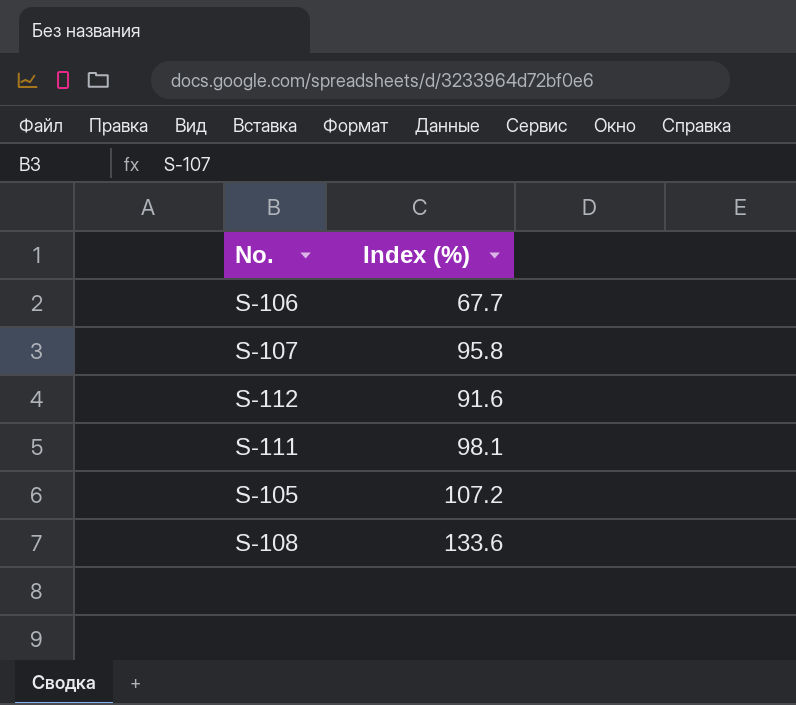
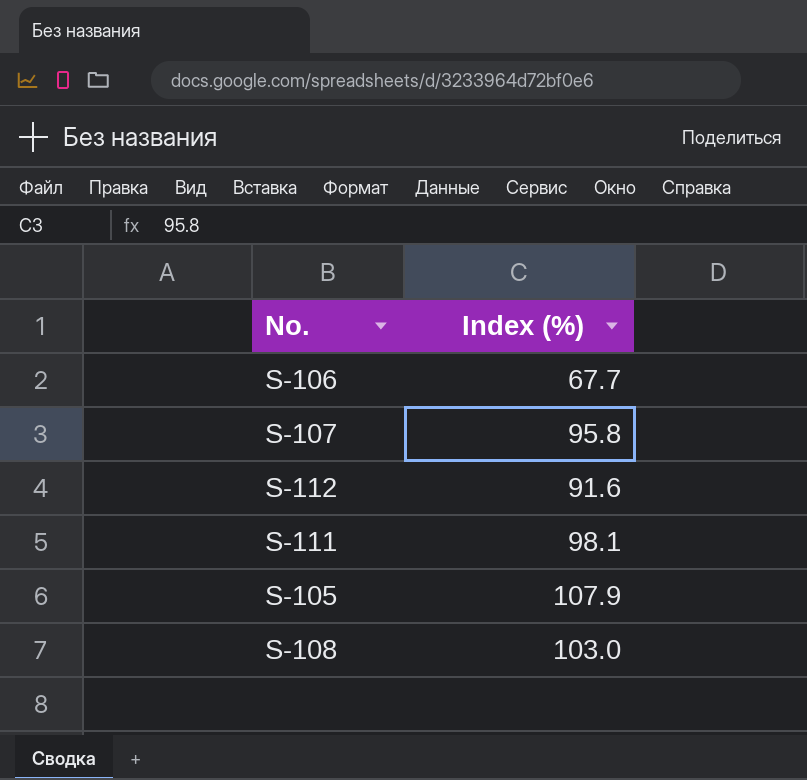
S-105 | Index (%): 107.2 -> 107.9
S-108 | Index (%): 133.6 -> 103.0

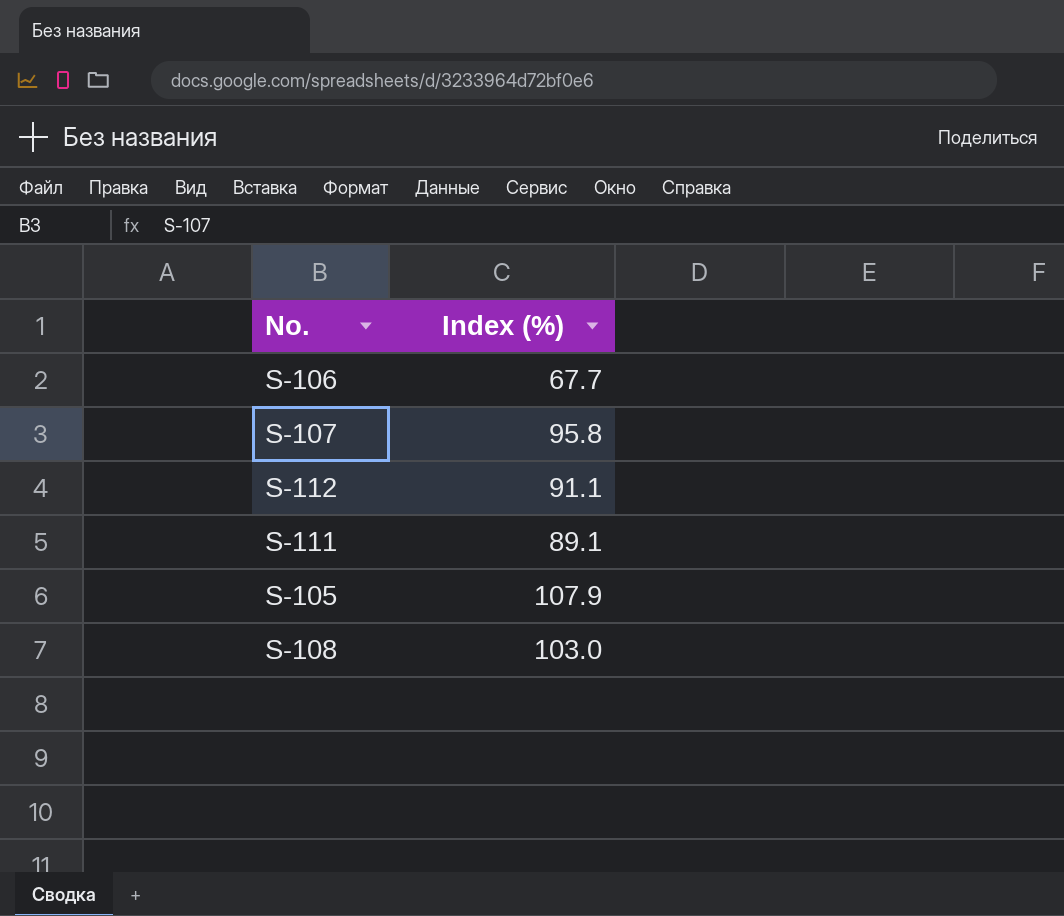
S-112 | Index (%): 91.6 -> 91.1
S-111 | Index (%): 98.1 -> 89.1

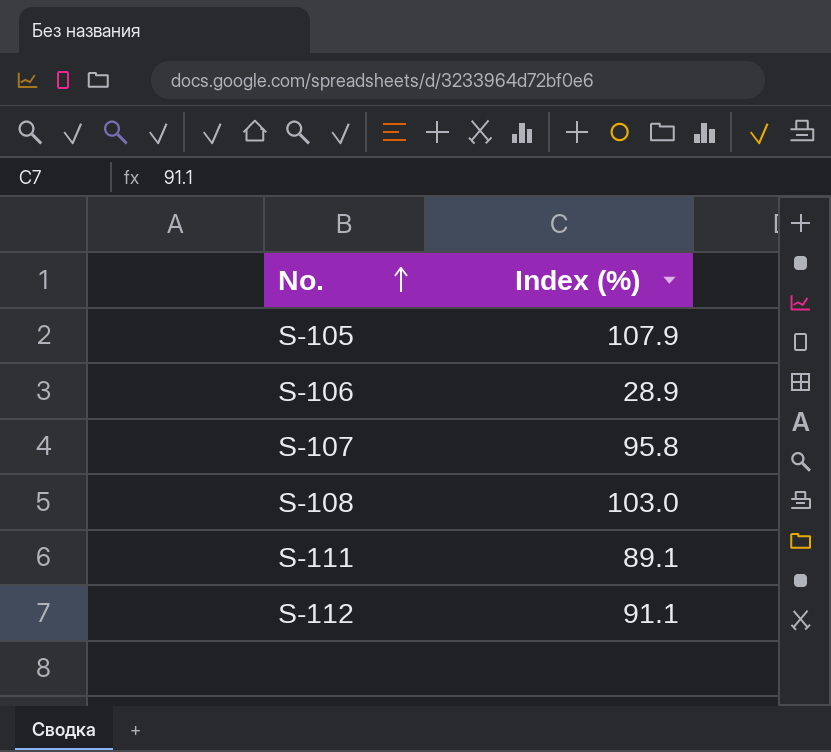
row order: none -> No. ascending
S-106 | Index (%): 67.7 -> 28.9

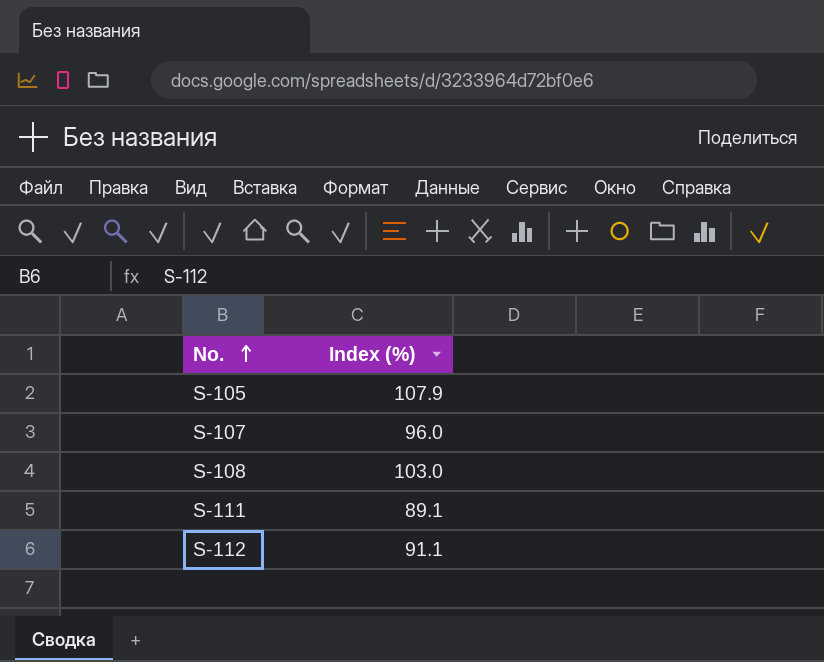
row S-106: 28.9 -> none
S-107 | Index (%): 95.8 -> 96.0

